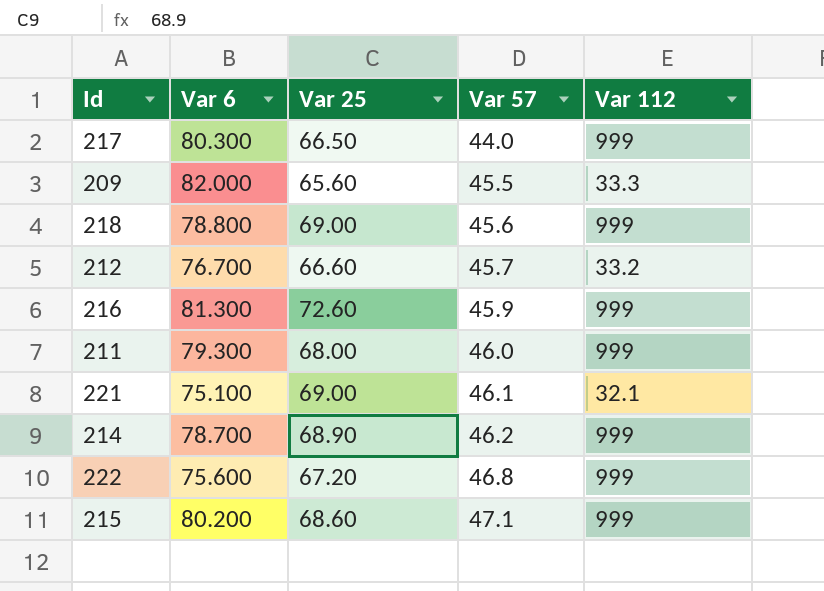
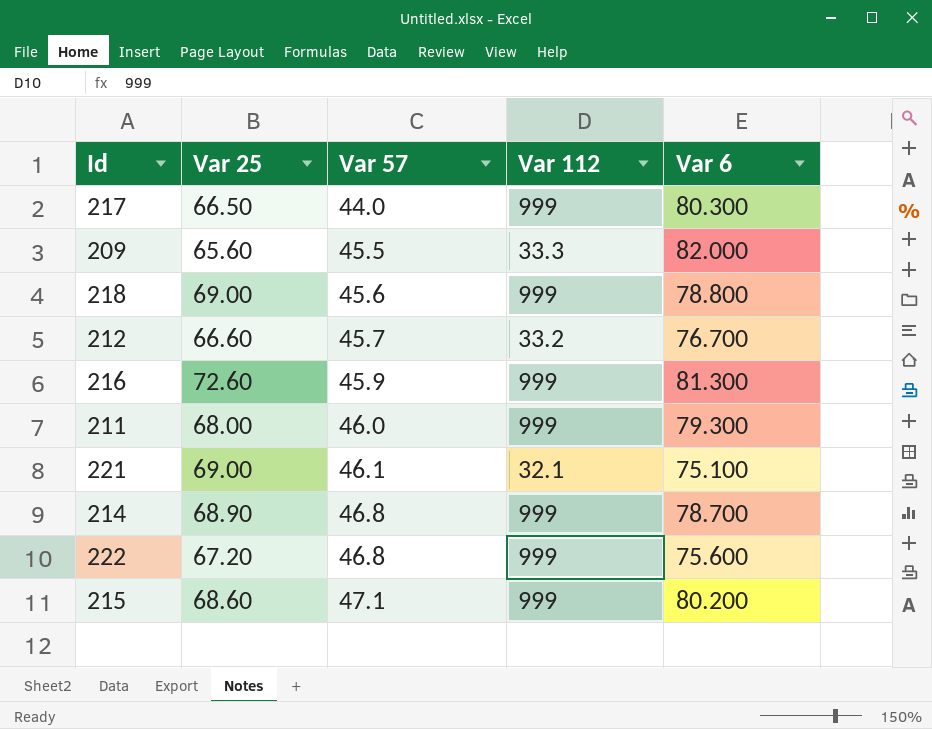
column Var 6 | position: 2 -> 5
214 | Var 57: 46.2 -> 46.8

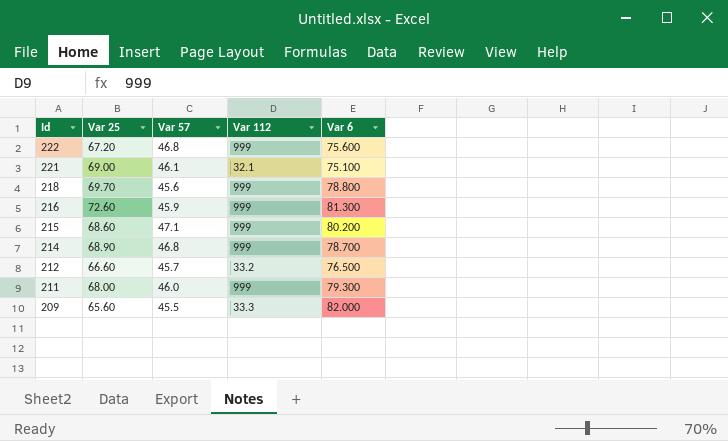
row order: Var 57 ascending -> Id descending
row 217: 66.50 | 44.0 | 999 | 80.300 -> none
218 | Var 25: 69.00 -> 69.70
212 | Var 6: 76.700 -> 76.500

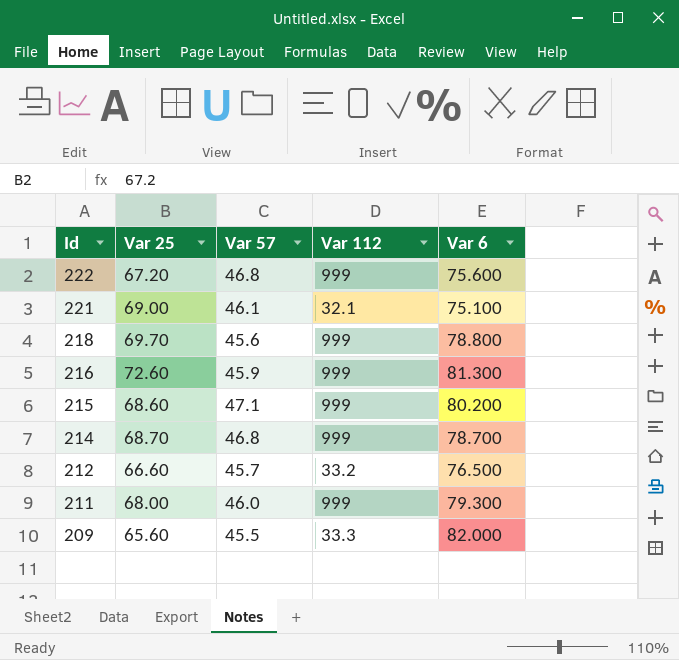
214 | Var 25: 68.90 -> 68.70

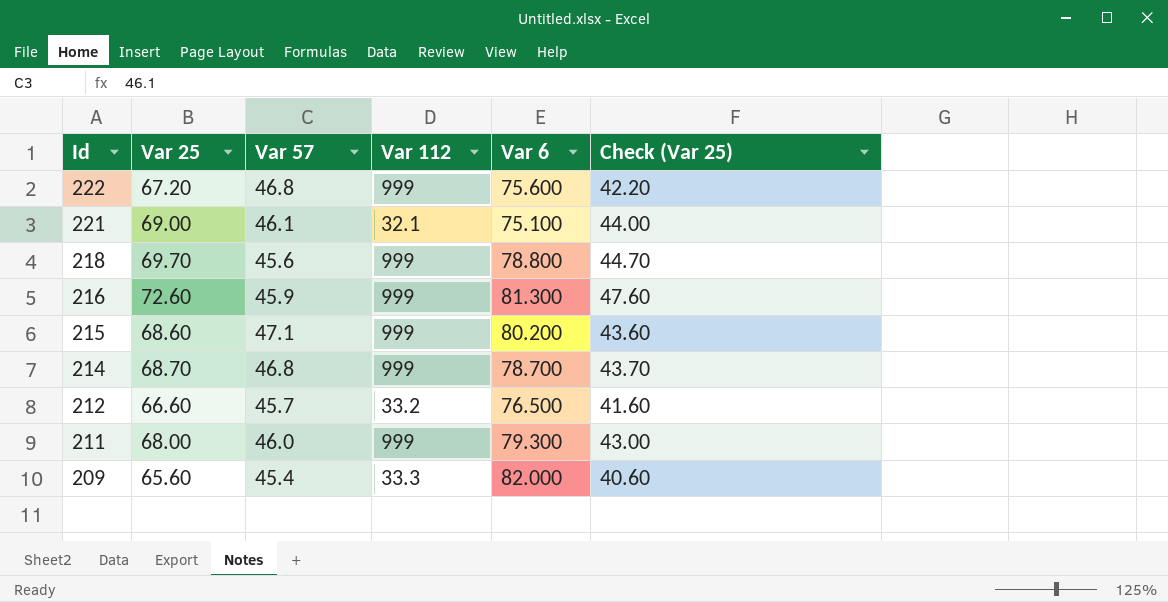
column Check (Var 25) | formula: none -> [Var 25] - 25
209 | Var 57: 45.5 -> 45.4

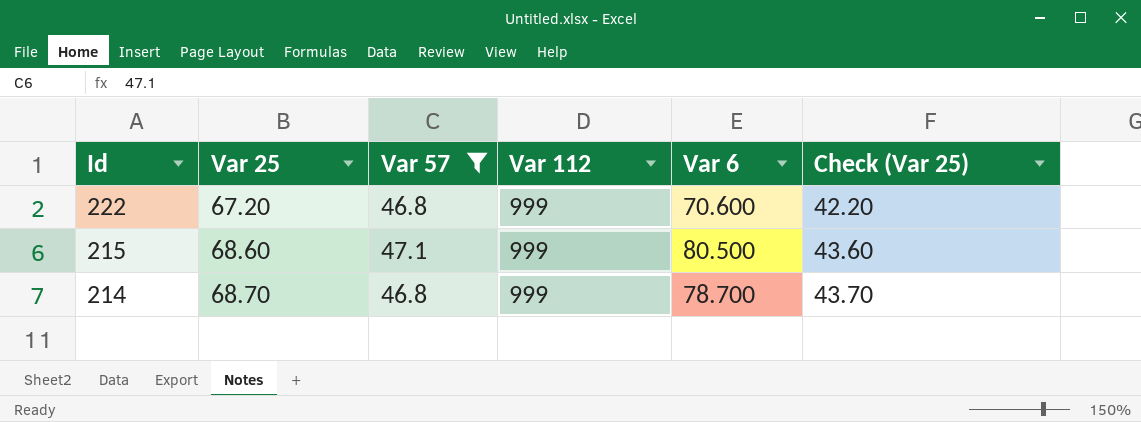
filter: none -> Var 57 >= 46.8
222 | Var 6: 75.600 -> 70.600
215 | Var 6: 80.200 -> 80.500

